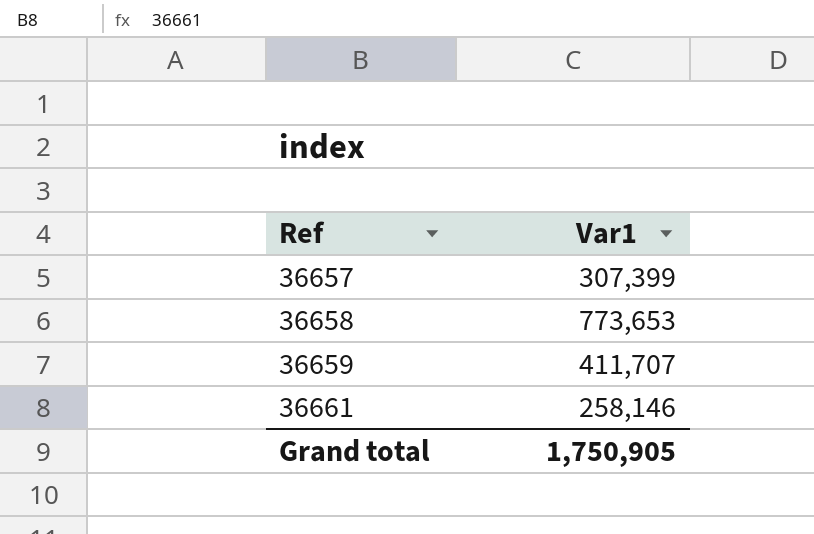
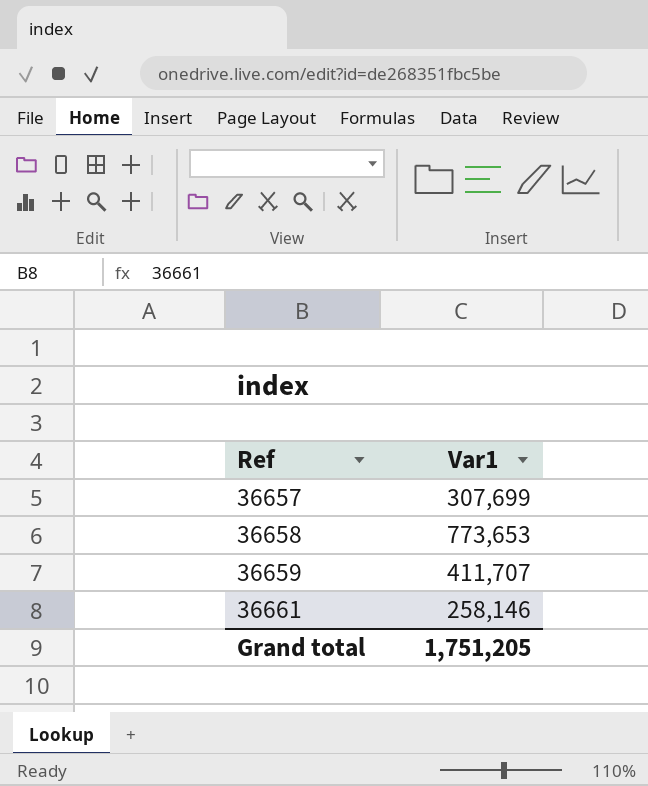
36657 | Var1: 307,399 -> 307,699
Grand total | Var1: 1,750,905 -> 1,751,205

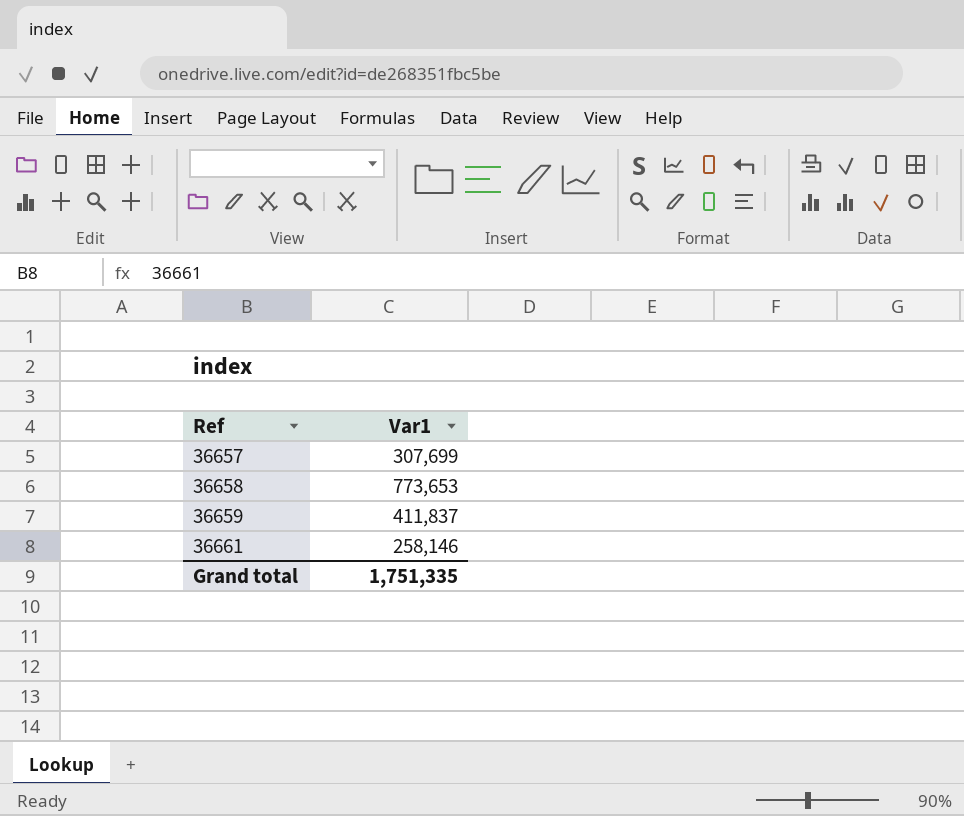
36659 | Var1: 411,707 -> 411,837
Grand total | Var1: 1,751,205 -> 1,751,335

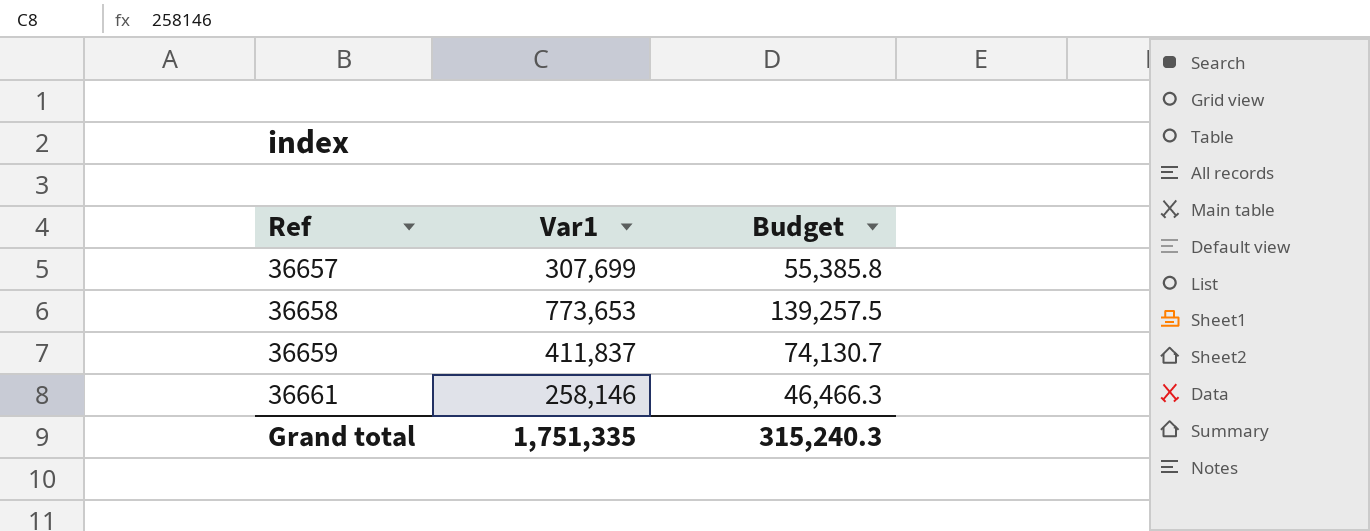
column Budget | formula: none -> [Var1] * 0.18

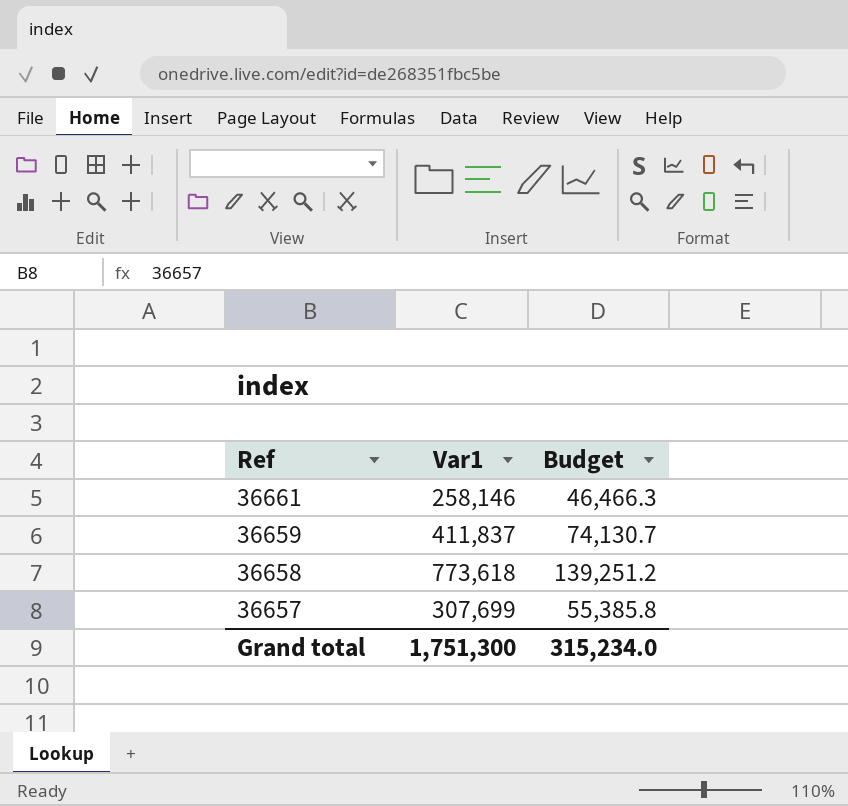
row order: Ref ascending -> Ref descending
36658 | Var1: 773,653 -> 773,618
36658 | Budget: 139,257.5 -> 139,251.2
Grand total | Var1: 1,751,335 -> 1,751,300
Grand total | Budget: 315,240.3 -> 315,234.0

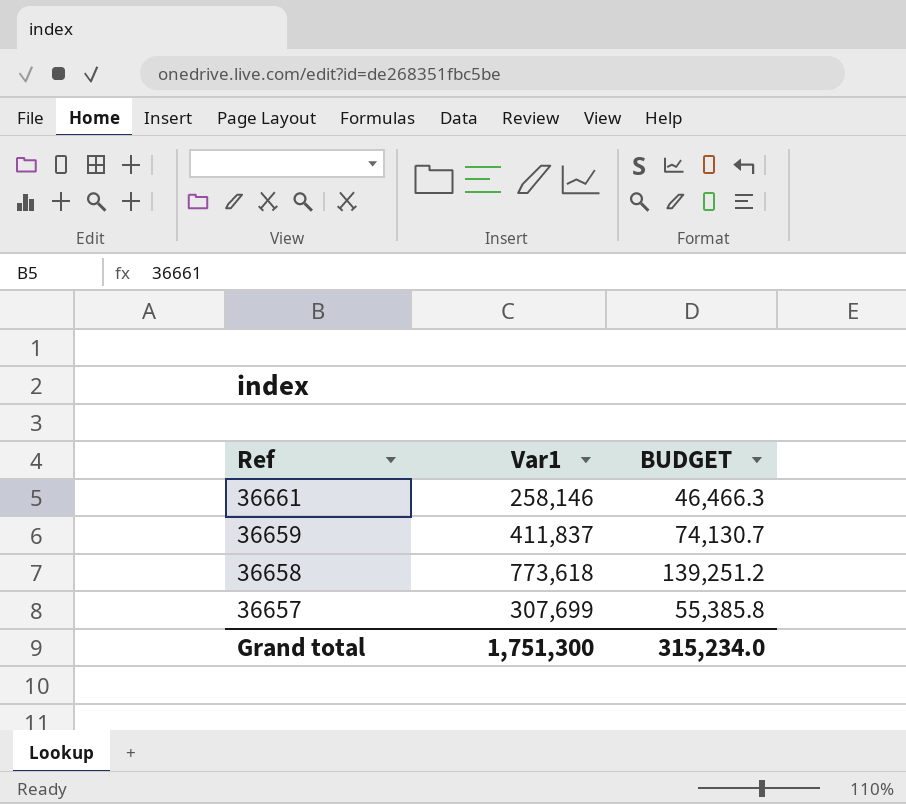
column name: Budget -> BUDGET

